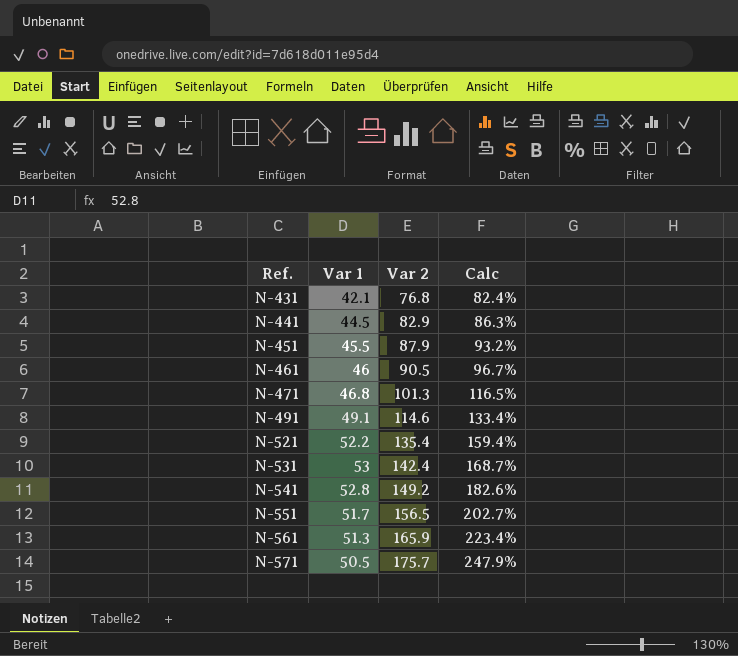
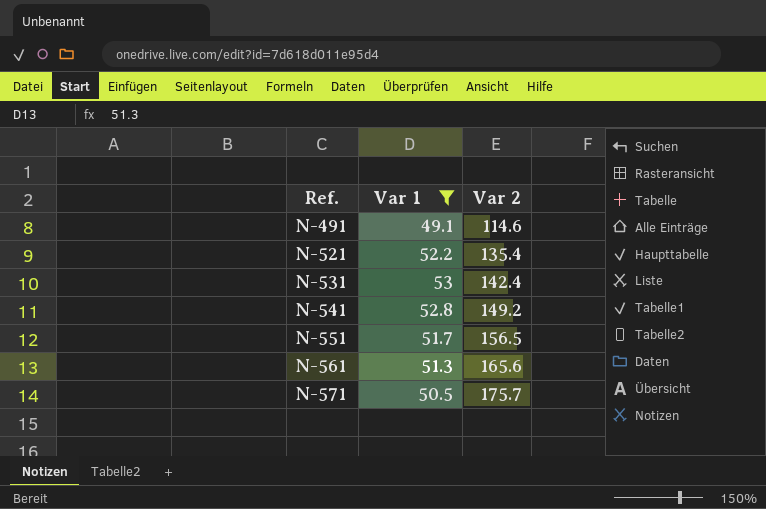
filter: none -> Var 1 >= 49.1
column Calc | formula: ([Var 2] - [Var 1]) / [Var 1] -> none
N-561 | Var 2: 165.9 -> 165.6

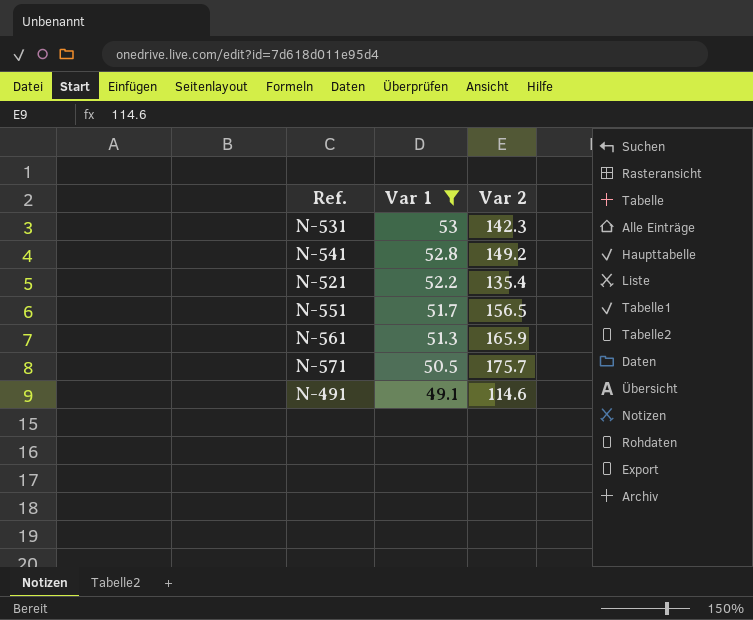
row order: Ref. ascending -> Var 1 descending
N-531 | Var 2: 142.4 -> 142.3
N-561 | Var 2: 165.6 -> 165.9

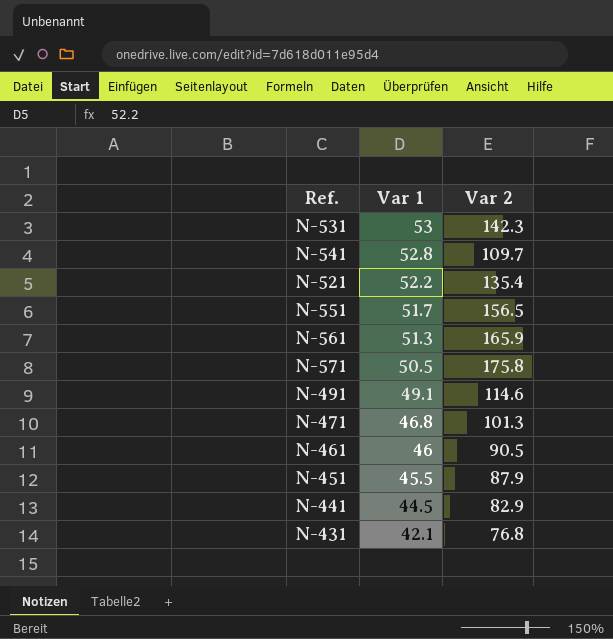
filter: Var 1 >= 49.1 -> none
N-541 | Var 2: 149.2 -> 109.7
N-571 | Var 2: 175.7 -> 175.8

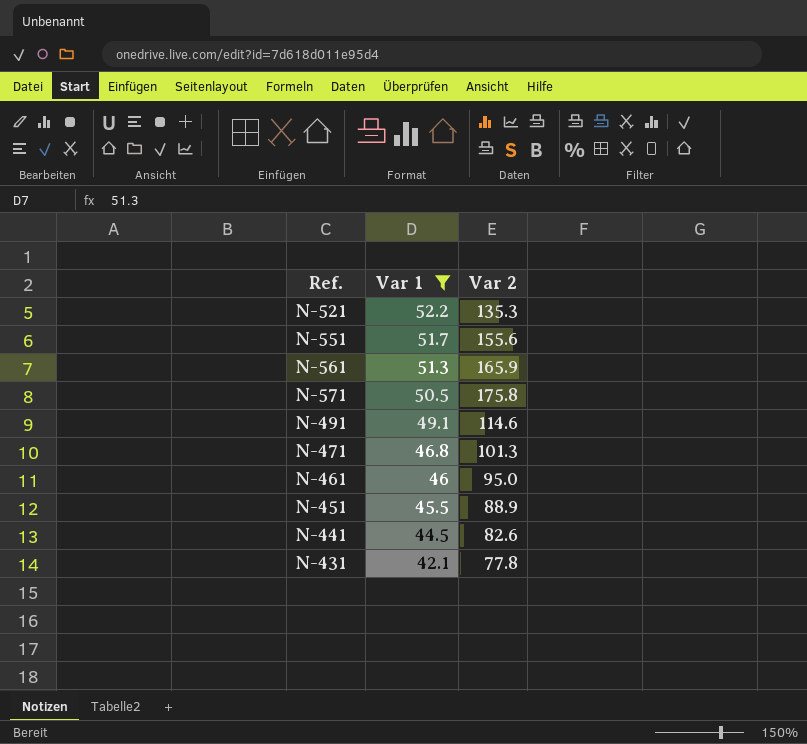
filter: none -> Var 1 <= 52.2
N-521 | Var 2: 135.4 -> 135.3
N-551 | Var 2: 156.5 -> 155.6
N-461 | Var 2: 90.5 -> 95.0
N-451 | Var 2: 87.9 -> 88.9
N-441 | Var 2: 82.9 -> 82.6
N-431 | Var 2: 76.8 -> 77.8

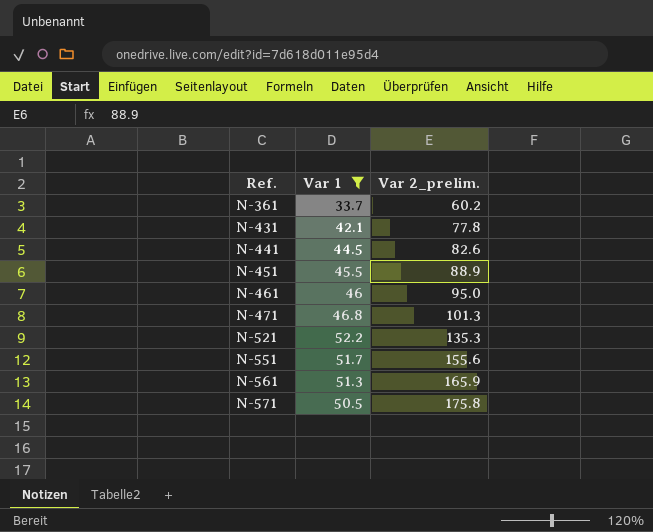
row order: Var 1 descending -> Ref. ascending
column name: Var 2 -> Var 2_prelim.
row N-491: 49.1 | 114.6 -> none
row N-361: none -> 33.7 | 60.2

